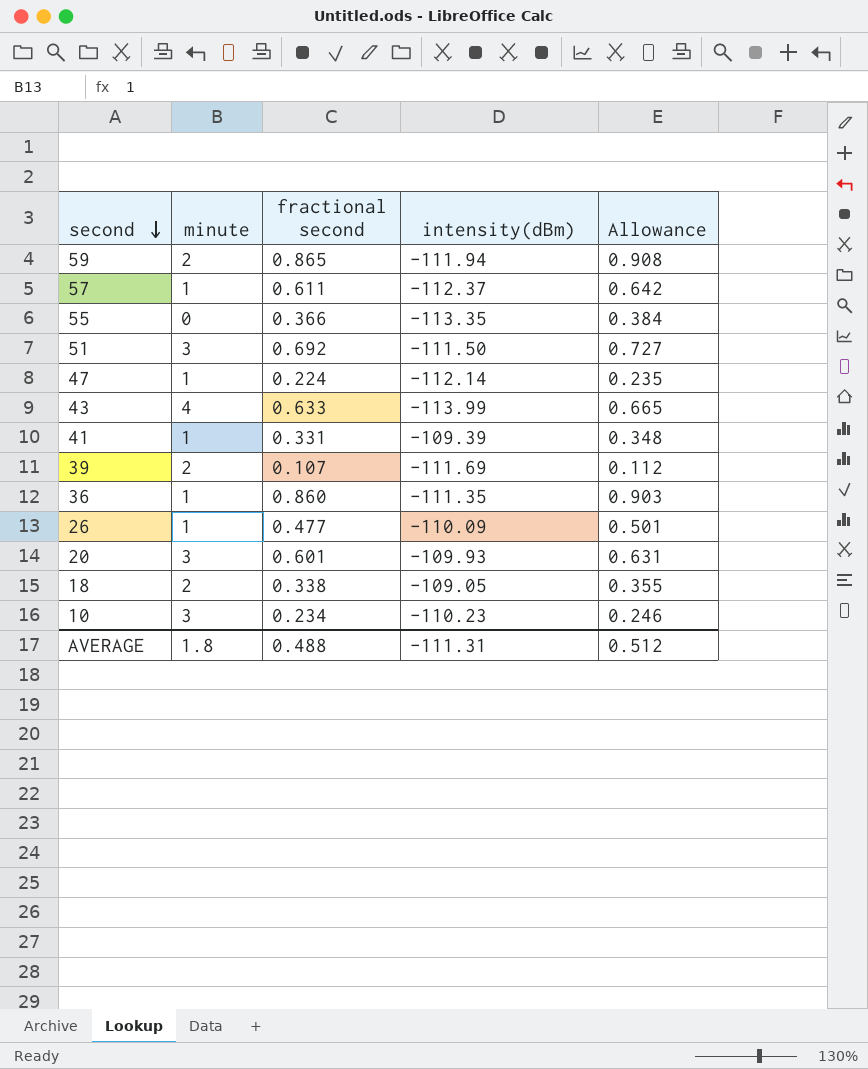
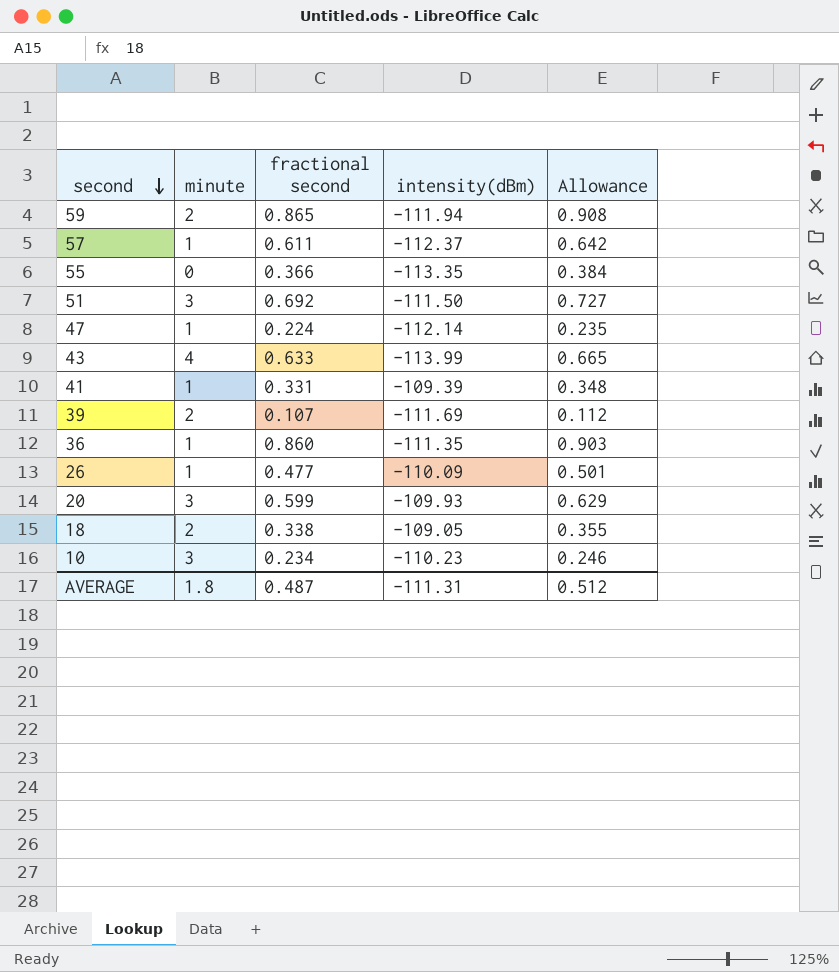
20 | fractional second: 0.601 -> 0.599
20 | Allowance: 0.631 -> 0.629
AVERAGE | fractional second: 0.488 -> 0.487

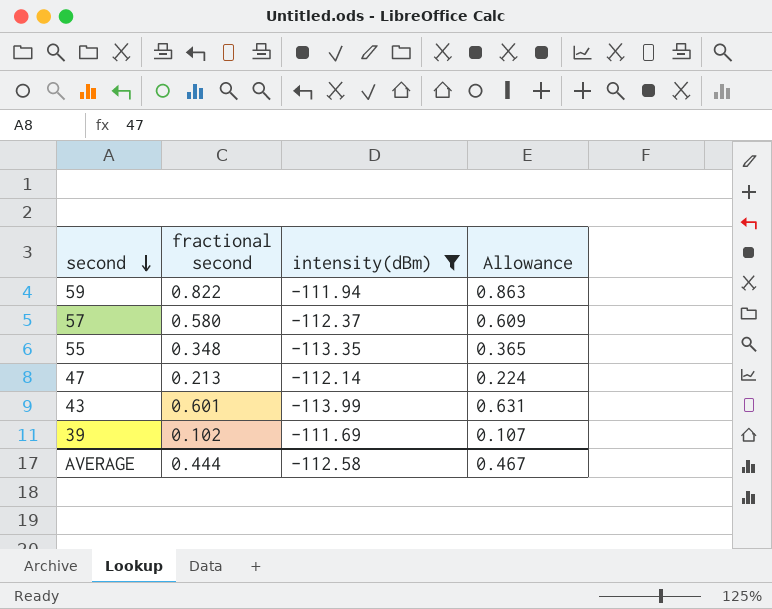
filter: none -> intensity(dBm) <= -111.69
column minute | position: 2 -> none
59 | fractional second: 0.865 -> 0.822
59 | Allowance: 0.908 -> 0.863
57 | fractional second: 0.611 -> 0.580
57 | Allowance: 0.642 -> 0.609
55 | fractional second: 0.366 -> 0.348
55 | Allowance: 0.384 -> 0.365
47 | fractional second: 0.224 -> 0.213
47 | Allowance: 0.235 -> 0.224
43 | fractional second: 0.633 -> 0.601
43 | Allowance: 0.665 -> 0.631
39 | fractional second: 0.107 -> 0.102
39 | Allowance: 0.112 -> 0.107
AVERAGE | fractional second: 0.487 -> 0.444
AVERAGE | intensity(dBm): -111.31 -> -112.58
AVERAGE | Allowance: 0.512 -> 0.467

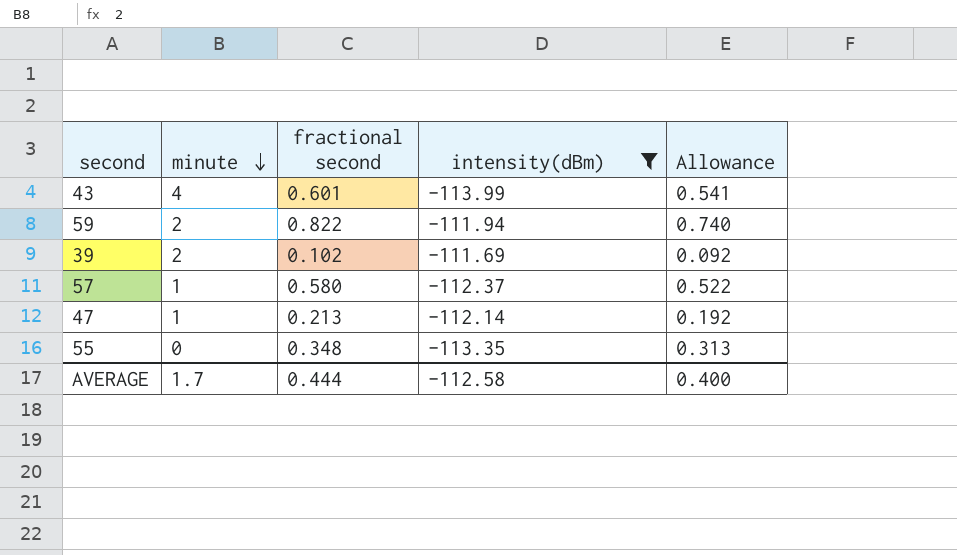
row order: second descending -> minute descending
column minute | position: none -> 2
column Allowance | formula: [fractional second] * 1.05 -> [fractional second] * 0.9
AVERAGE | Allowance: 0.467 -> 0.400

